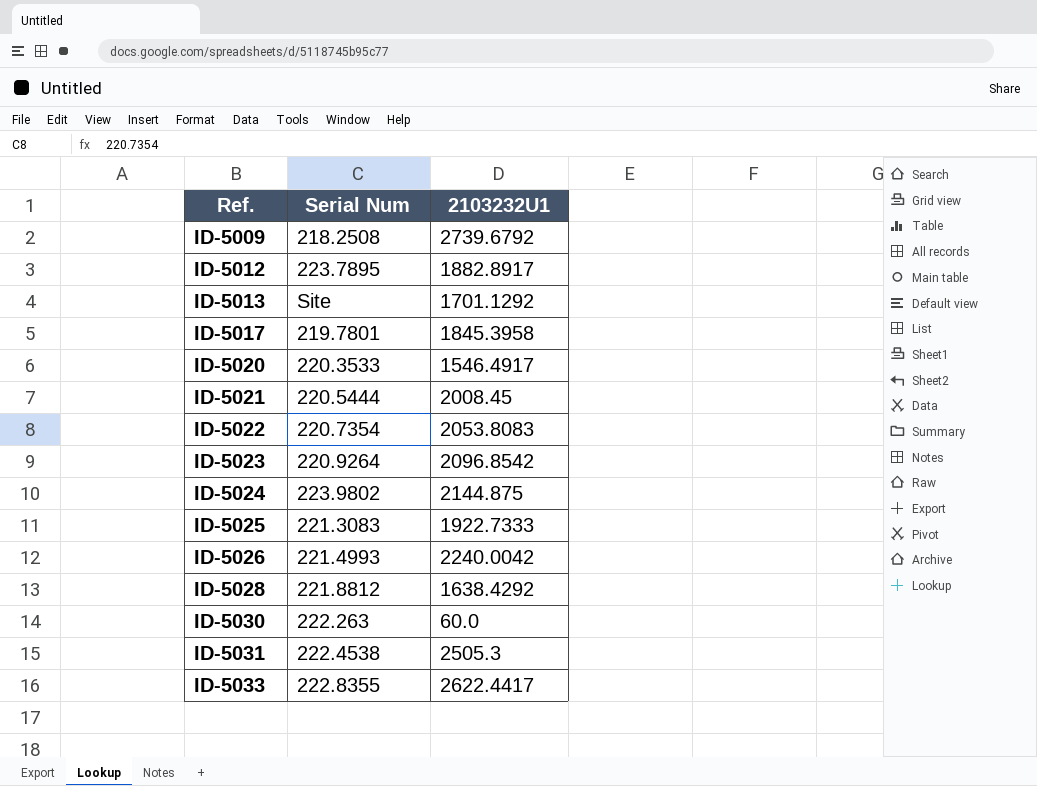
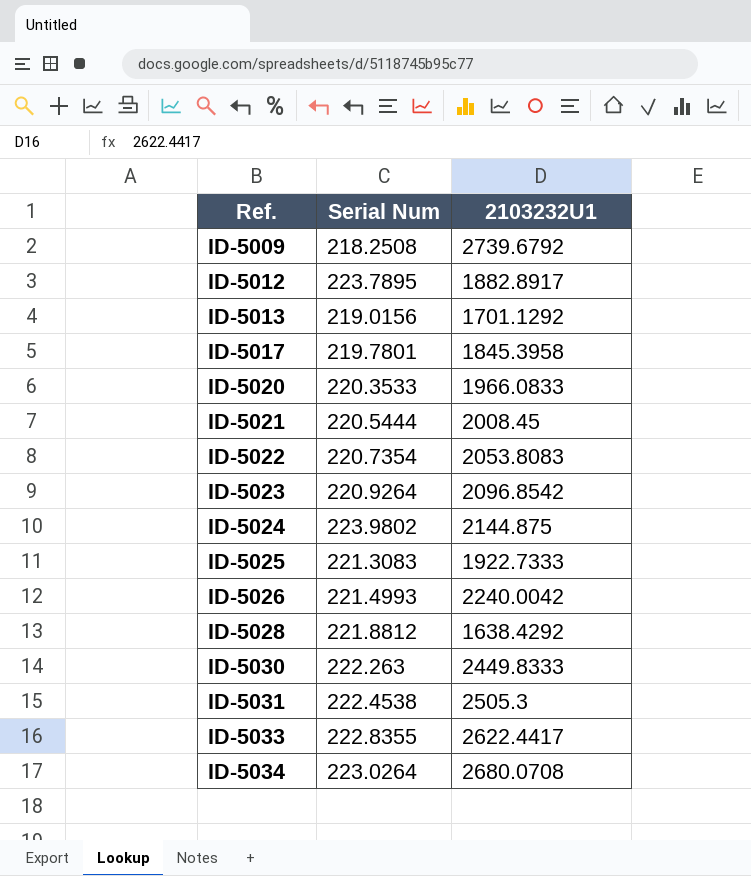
ID-5013 | Serial Num: Site -> 219.0156
ID-5020 | 2103232U1: 1546.4917 -> 1966.0833
ID-5030 | 2103232U1: 60.0 -> 2449.8333
row ID-5034: none -> 223.0264 | 2680.0708

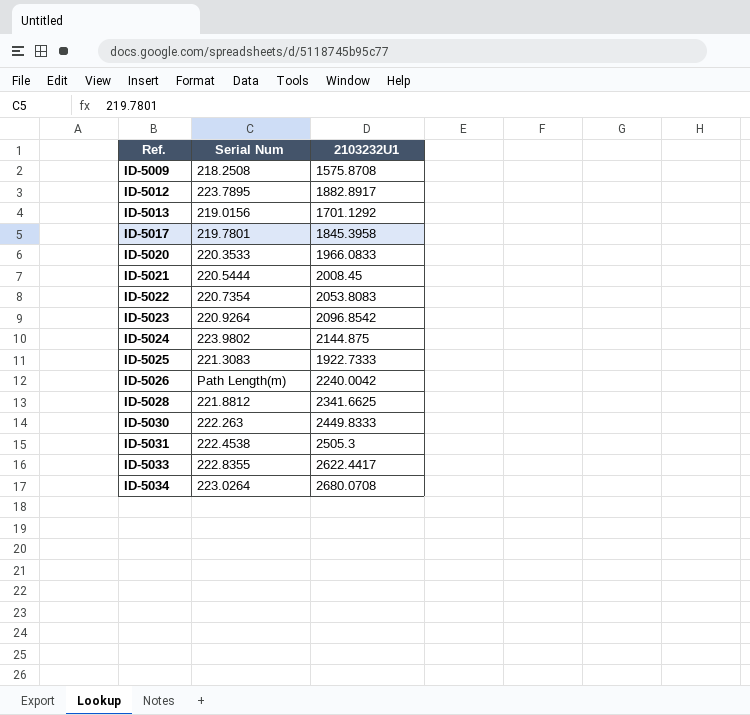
ID-5009 | 2103232U1: 2739.6792 -> 1575.8708
ID-5026 | Serial Num: 221.4993 -> Path Length(m)
ID-5028 | 2103232U1: 1638.4292 -> 2341.6625

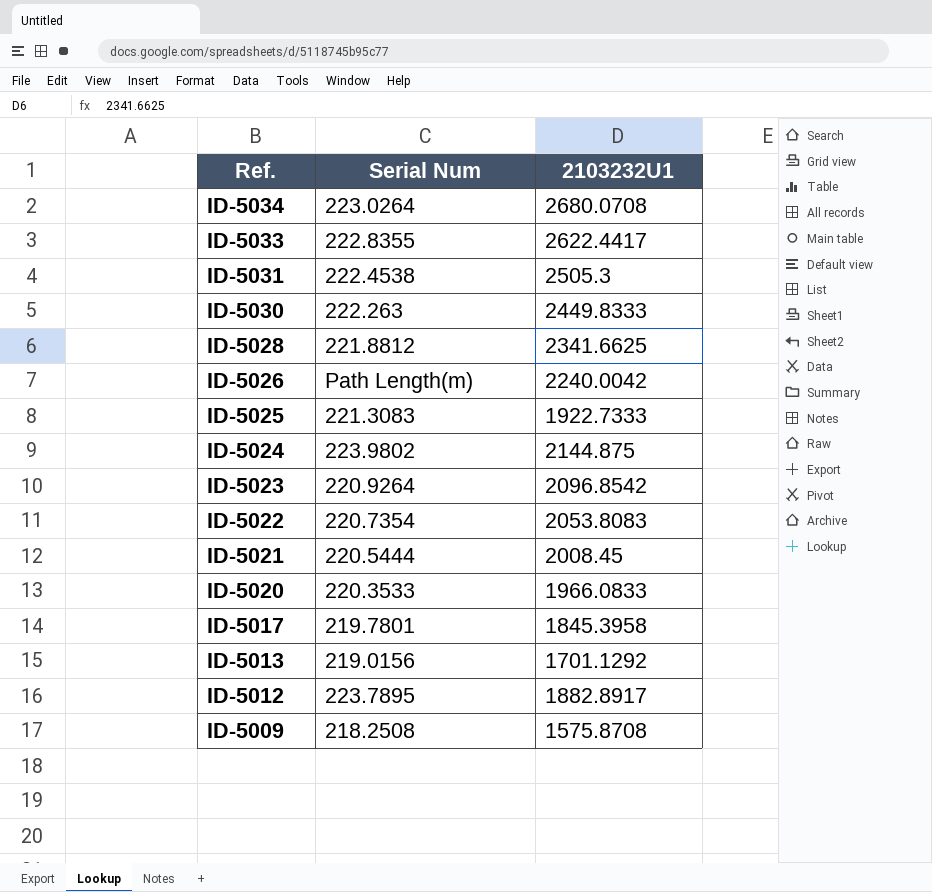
row order: Ref. ascending -> Ref. descending

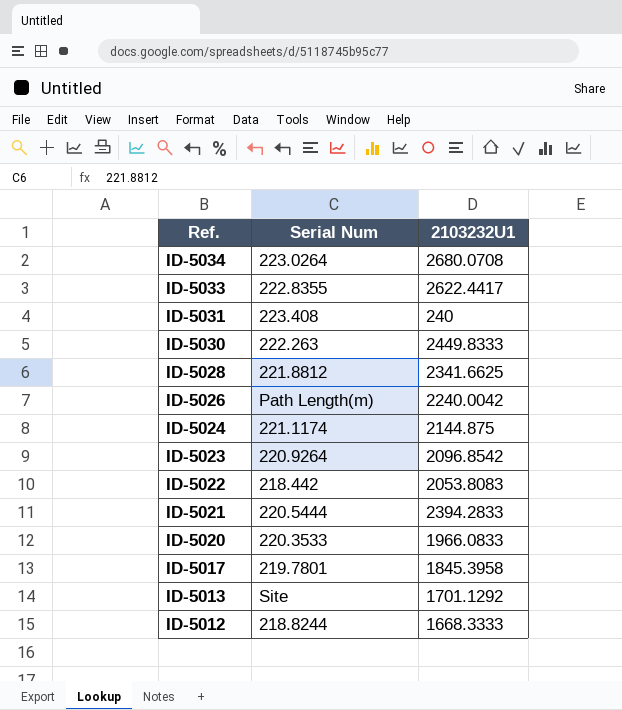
row ID-5025: 221.3083 | 1922.7333 -> none
row ID-5009: 218.2508 | 1575.8708 -> none
ID-5031 | Serial Num: 222.4538 -> 223.408
ID-5031 | 2103232U1: 2505.3 -> 240
ID-5024 | Serial Num: 223.9802 -> 221.1174
ID-5022 | Serial Num: 220.7354 -> 218.442
ID-5021 | 2103232U1: 2008.45 -> 2394.2833
ID-5013 | Serial Num: 219.0156 -> Site
ID-5012 | Serial Num: 223.7895 -> 218.8244
ID-5012 | 2103232U1: 1882.8917 -> 1668.3333

